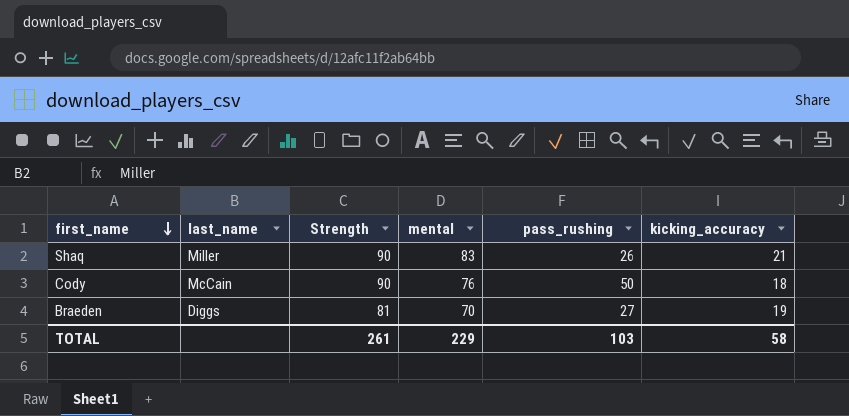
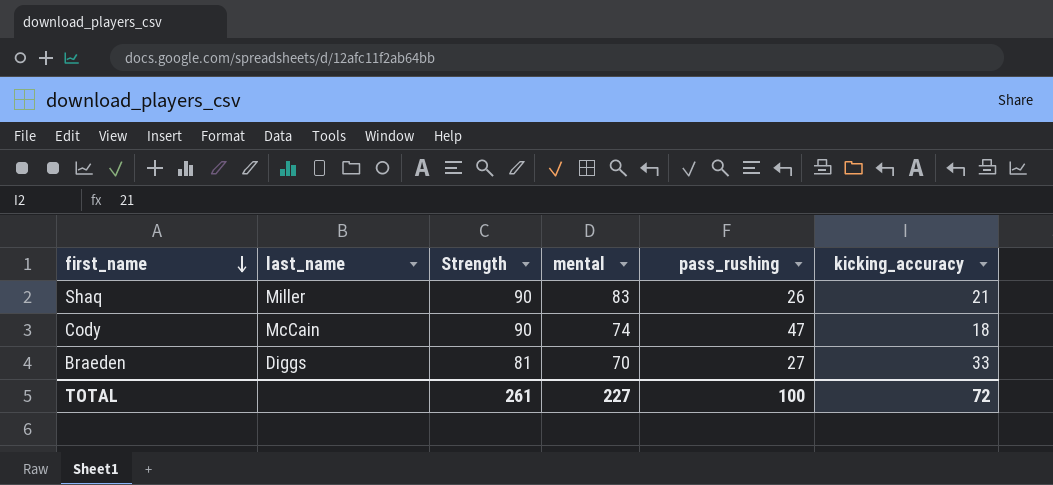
Cody | mental: 76 -> 74
Cody | pass_rushing: 50 -> 47
Braeden | kicking_accuracy: 19 -> 33
TOTAL | mental: 229 -> 227
TOTAL | pass_rushing: 103 -> 100
TOTAL | kicking_accuracy: 58 -> 72

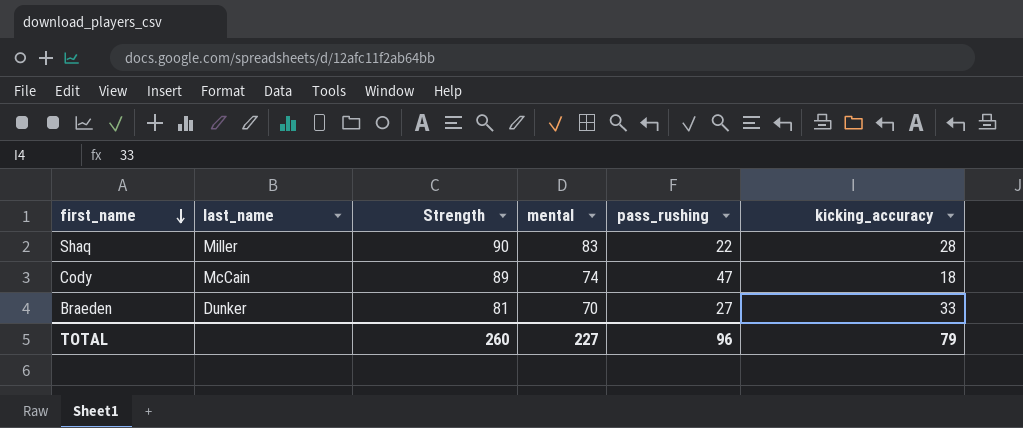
Shaq | pass_rushing: 26 -> 22
Shaq | kicking_accuracy: 21 -> 28
Cody | Strength: 90 -> 89
Braeden | last_name: Diggs -> Dunker
TOTAL | Strength: 261 -> 260
TOTAL | pass_rushing: 100 -> 96
TOTAL | kicking_accuracy: 72 -> 79

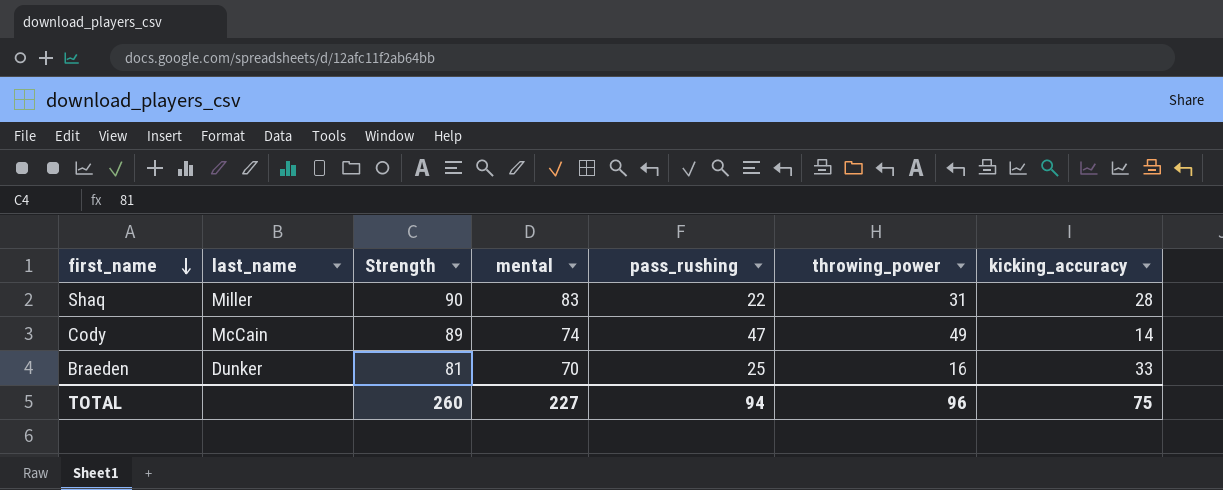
column throwing_power | position: none -> 6
Cody | kicking_accuracy: 18 -> 14
Braeden | pass_rushing: 27 -> 25
TOTAL | pass_rushing: 96 -> 94
TOTAL | kicking_accuracy: 79 -> 75

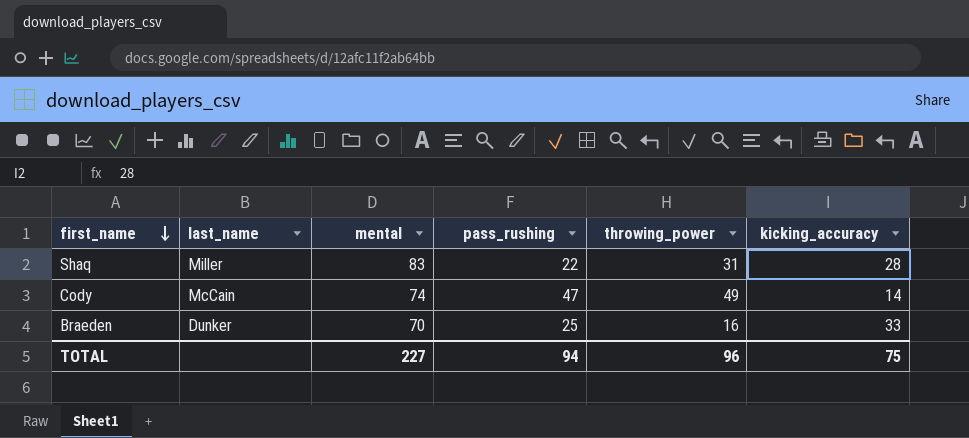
column Strength | position: 3 -> none

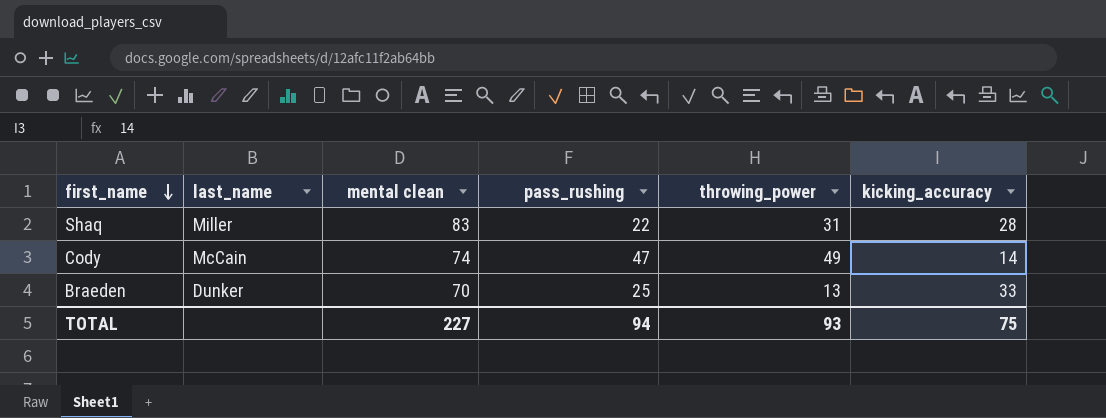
column name: mental -> mental clean
Braeden | throwing_power: 16 -> 13
TOTAL | throwing_power: 96 -> 93

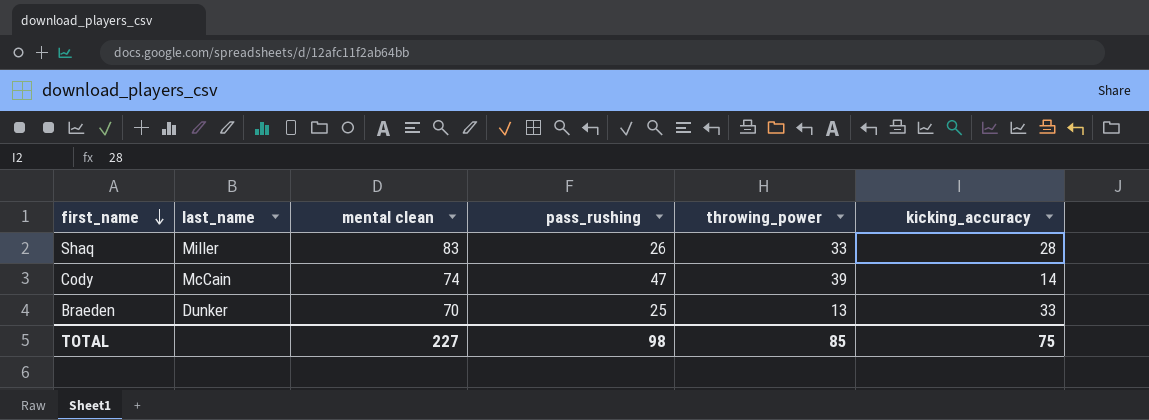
Shaq | pass_rushing: 22 -> 26
Shaq | throwing_power: 31 -> 33
Cody | throwing_power: 49 -> 39
TOTAL | pass_rushing: 94 -> 98
TOTAL | throwing_power: 93 -> 85

